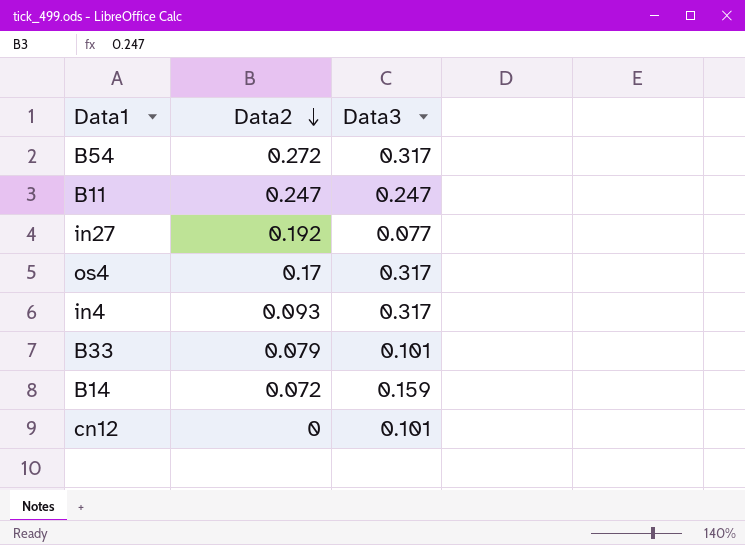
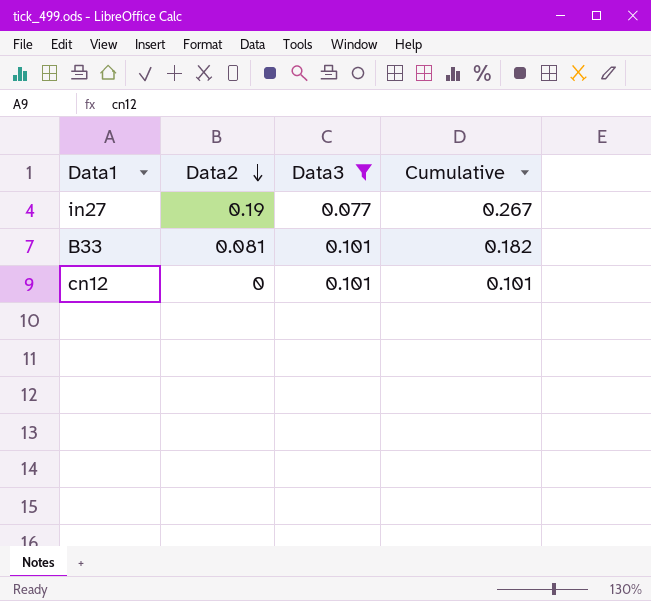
filter: none -> Data3 <= 0.101
column Cumulative | formula: none -> [Data2] + [Data3]
in27 | Data2: 0.192 -> 0.19
B33 | Data2: 0.079 -> 0.081

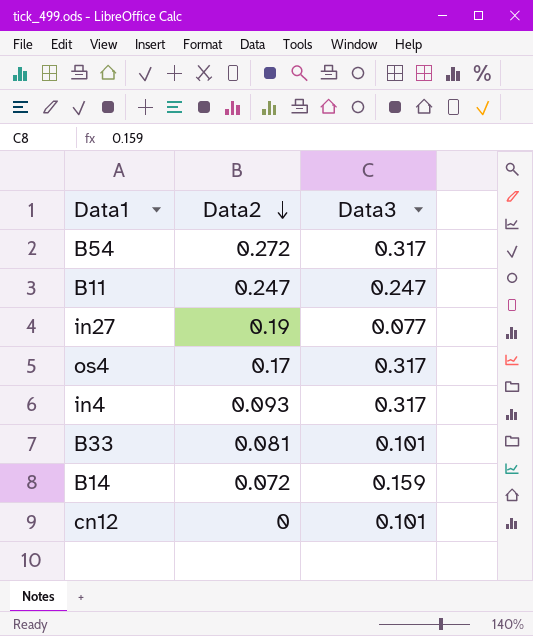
filter: Data3 <= 0.101 -> none
column Cumulative | formula: [Data2] + [Data3] -> none

